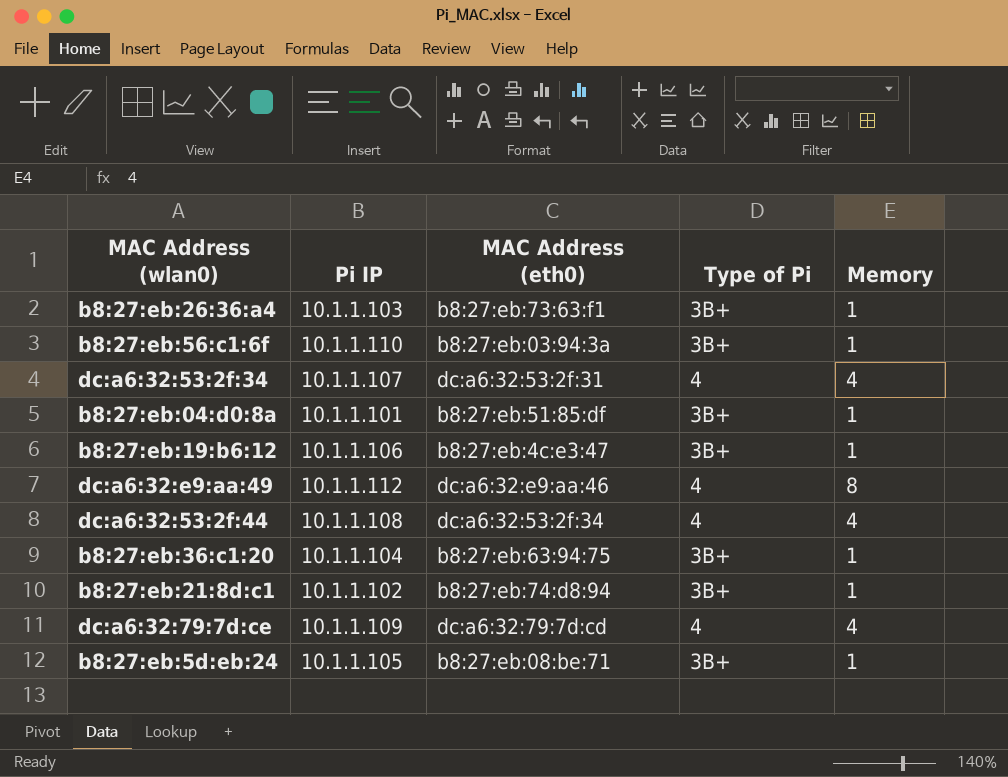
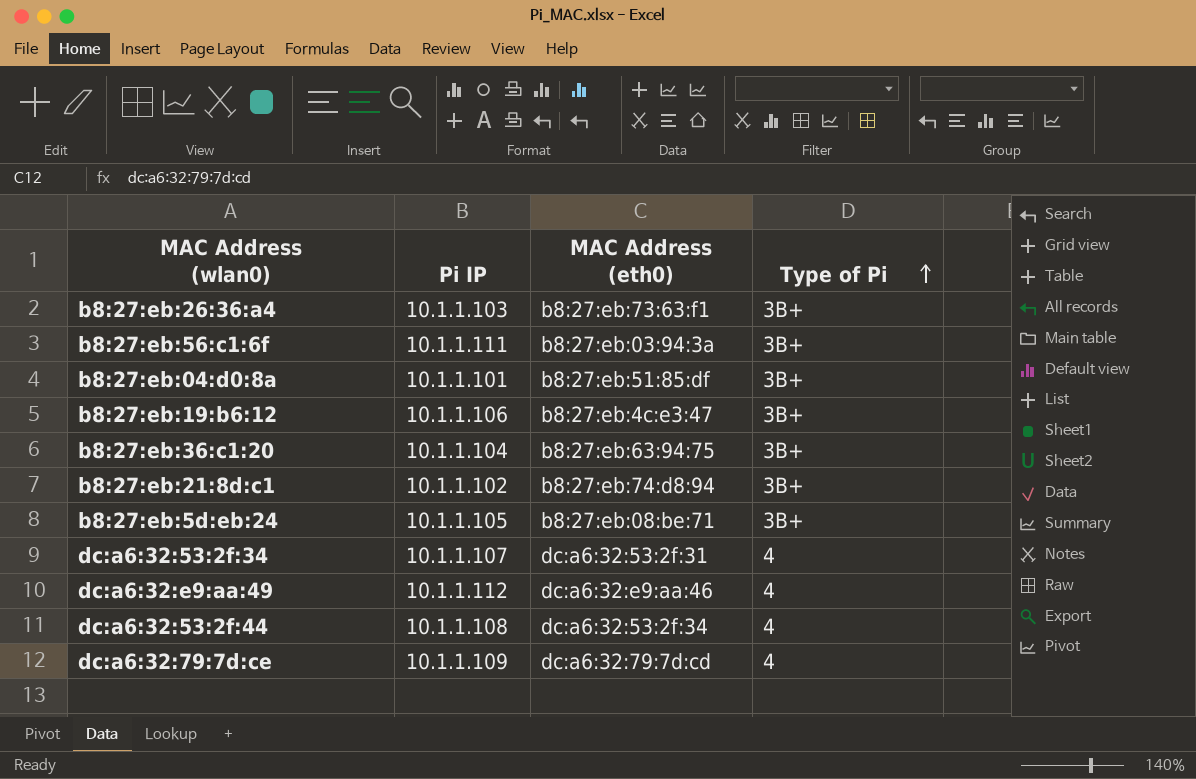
row order: none -> Type of Pi ascending
column Memory | position: 5 -> none
b8:27:eb:56:c1:6f | Pi IP: 10.1.1.110 -> 10.1.1.111

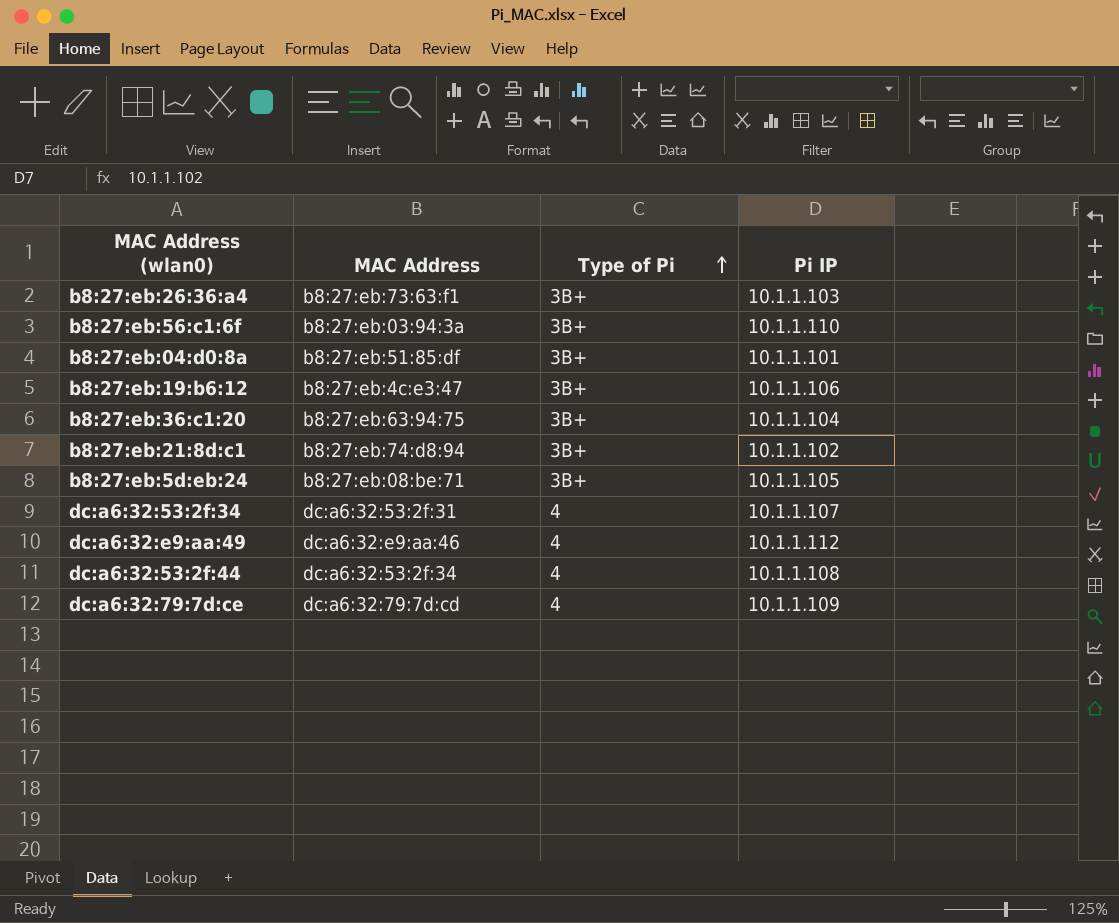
column name: MAC Address (eth0) -> MAC Address
column Pi IP | position: 2 -> 4
b8:27:eb:56:c1:6f | Pi IP: 10.1.1.111 -> 10.1.1.110

